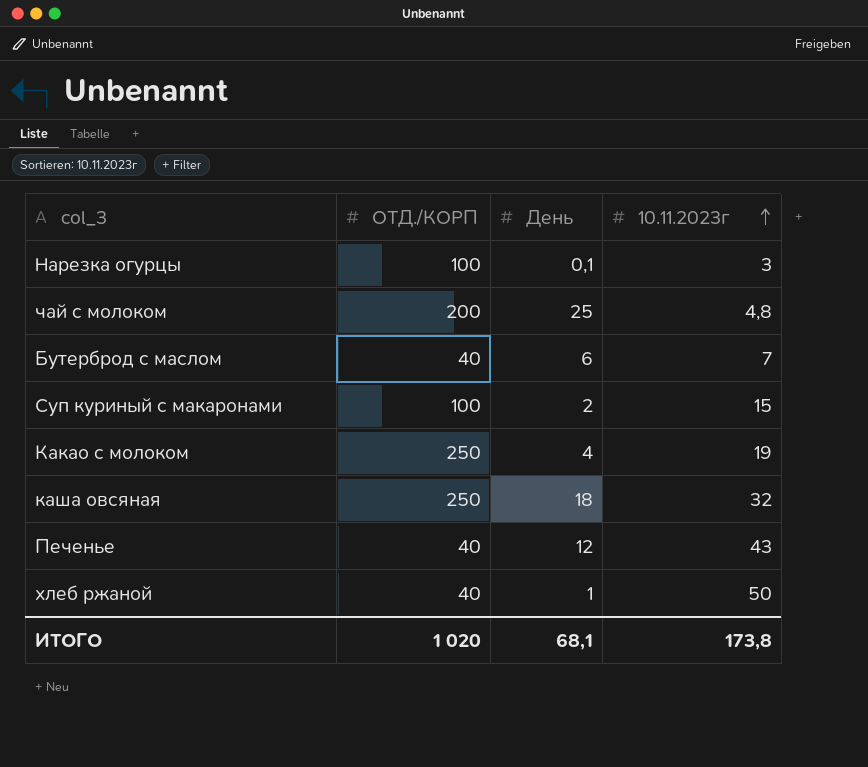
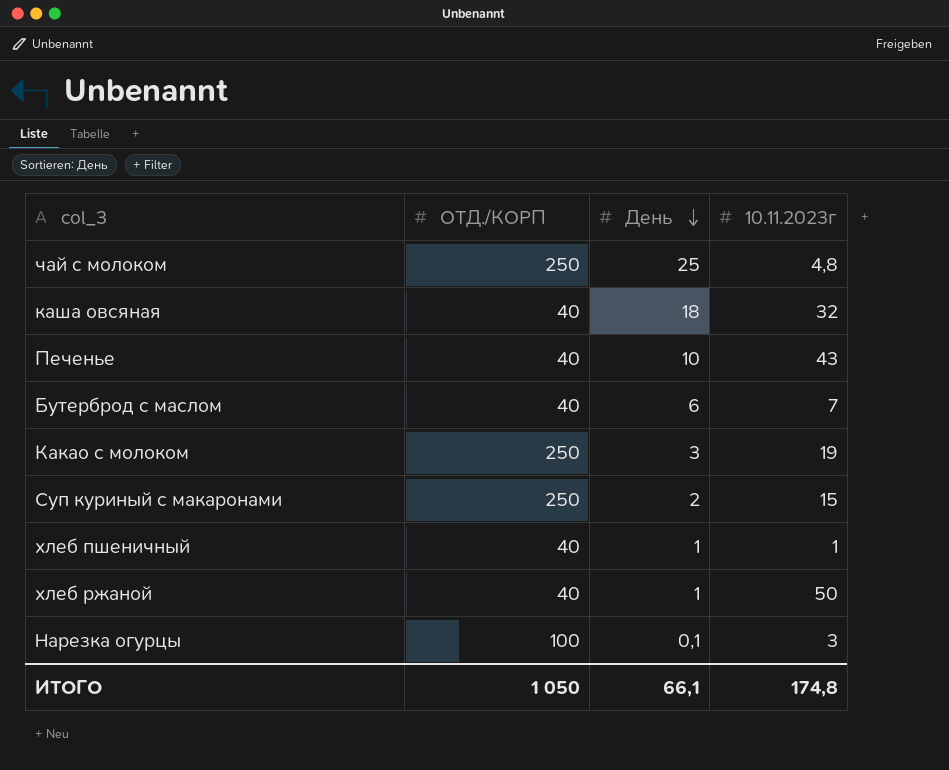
row order: 10.11.2023г ascending -> День descending
чай с молоком | ОТД./КОРП: 200 -> 250
каша овсяная | ОТД./КОРП: 250 -> 40
Печенье | День: 12 -> 10
Какао с молоком | День: 4 -> 3
Суп куриный с макаронами | ОТД./КОРП: 100 -> 250
row хлеб пшеничный: none -> 40 | 1 | 1
ИТОГО | ОТД./КОРП: 1 020 -> 1 050
ИТОГО | День: 68,1 -> 66,1
ИТОГО | 10.11.2023г: 173,8 -> 174,8

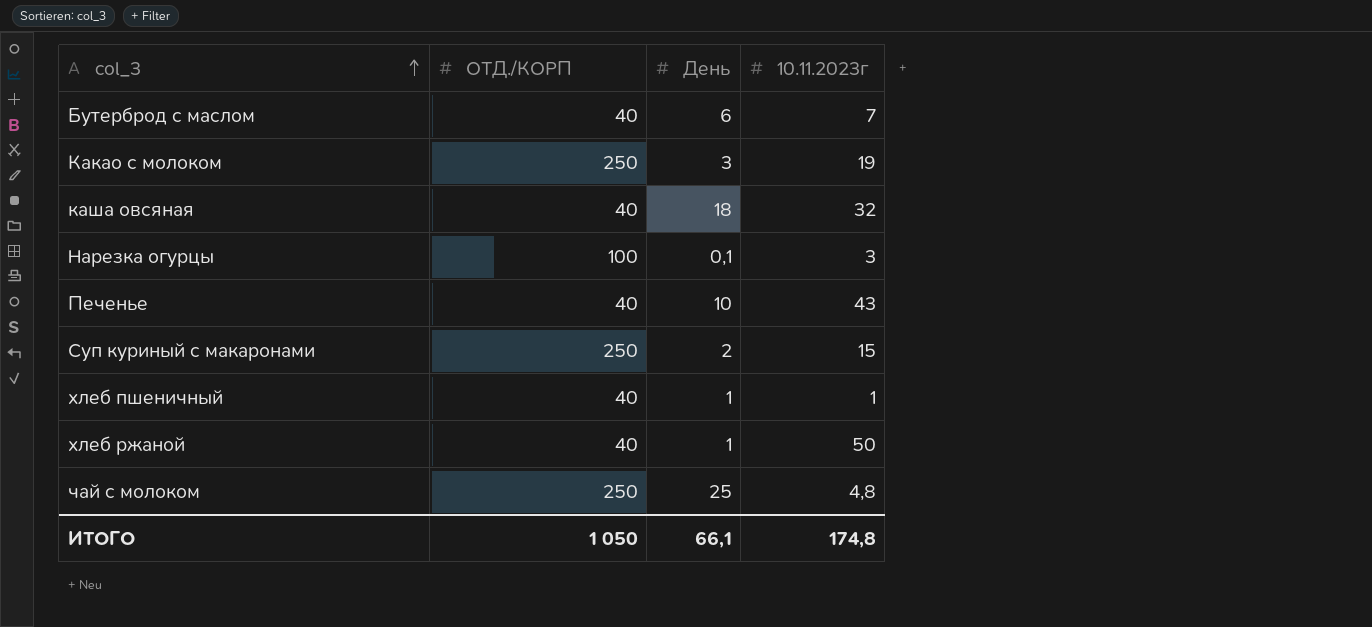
row order: День descending -> col_3 ascending

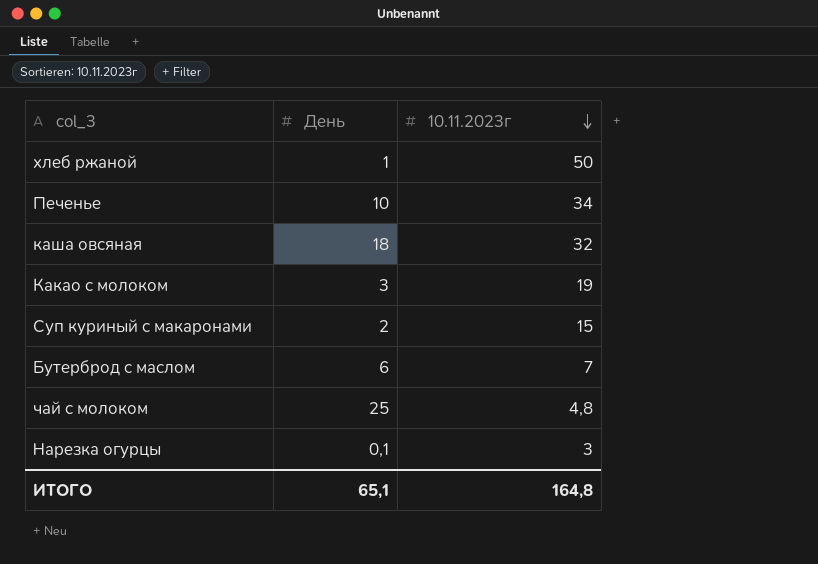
row order: col_3 ascending -> 10.11.2023г descending
column ОТД./КОРП | position: 2 -> none
row хлеб пшеничный: 40 | 1 | 1 -> none
Печенье | 10.11.2023г: 43 -> 34
ИТОГО | День: 66,1 -> 65,1
ИТОГО | 10.11.2023г: 174,8 -> 164,8

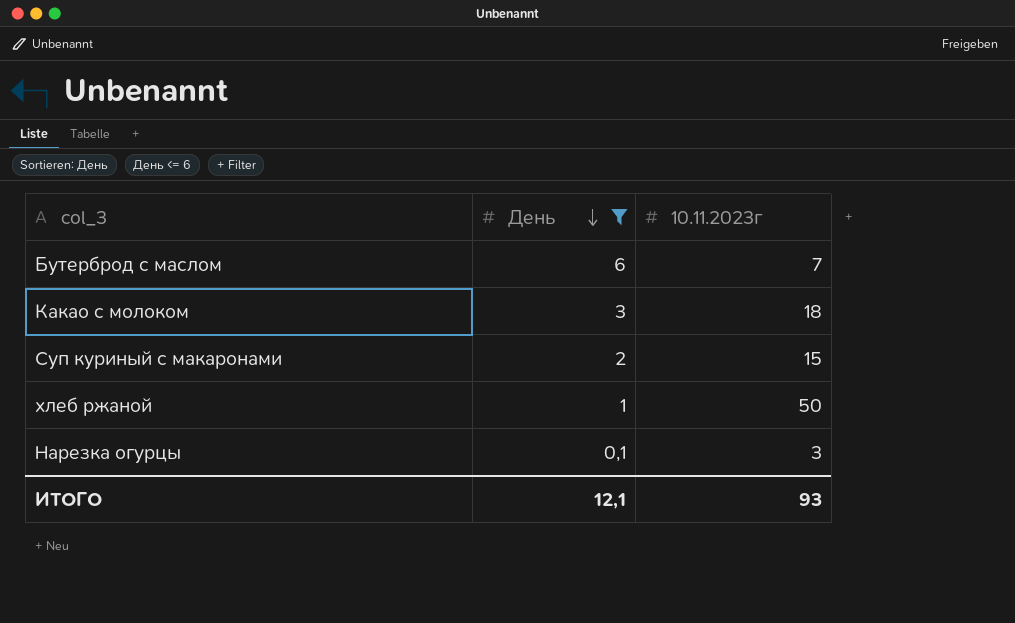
filter: none -> День <= 6
row order: 10.11.2023г descending -> День descending
Какао с молоком | 10.11.2023г: 19 -> 18
ИТОГО | День: 65,1 -> 12,1
ИТОГО | 10.11.2023г: 164,8 -> 93

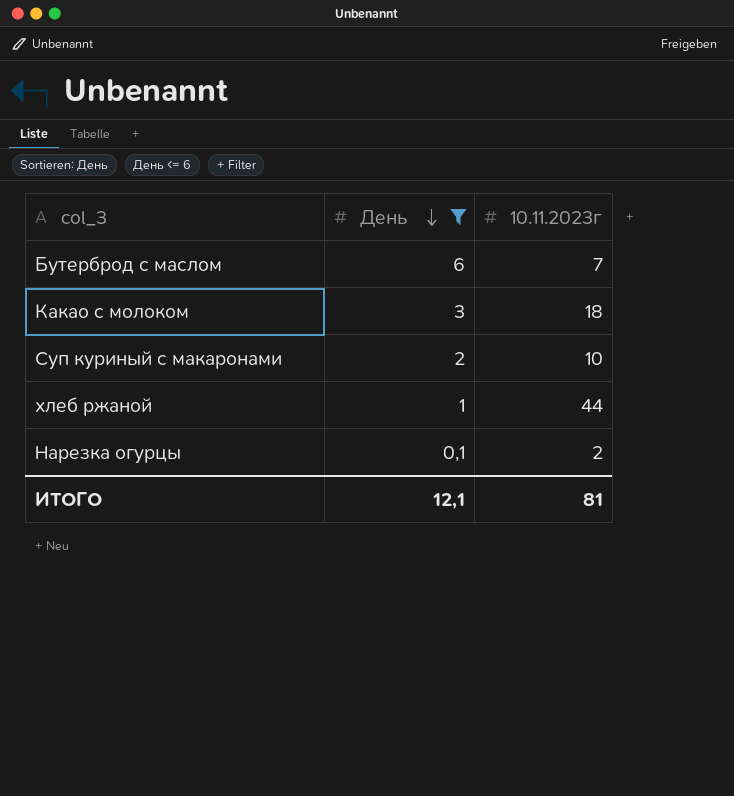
Суп куриный с макаронами | 10.11.2023г: 15 -> 10
хлеб ржаной | 10.11.2023г: 50 -> 44
Нарезка огурцы | 10.11.2023г: 3 -> 2
ИТОГО | 10.11.2023г: 93 -> 81

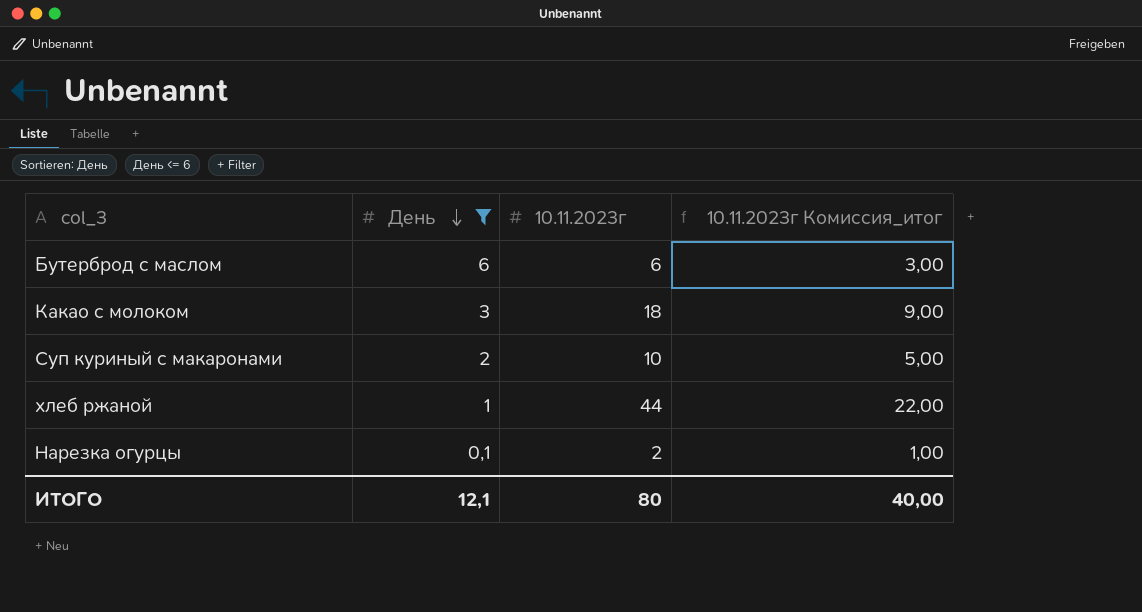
column 10.11.2023г Комиссия_итог | formula: none -> [10.11.2023г] * 0,5
Бутерброд с маслом | 10.11.2023г: 7 -> 6
ИТОГО | 10.11.2023г: 81 -> 80

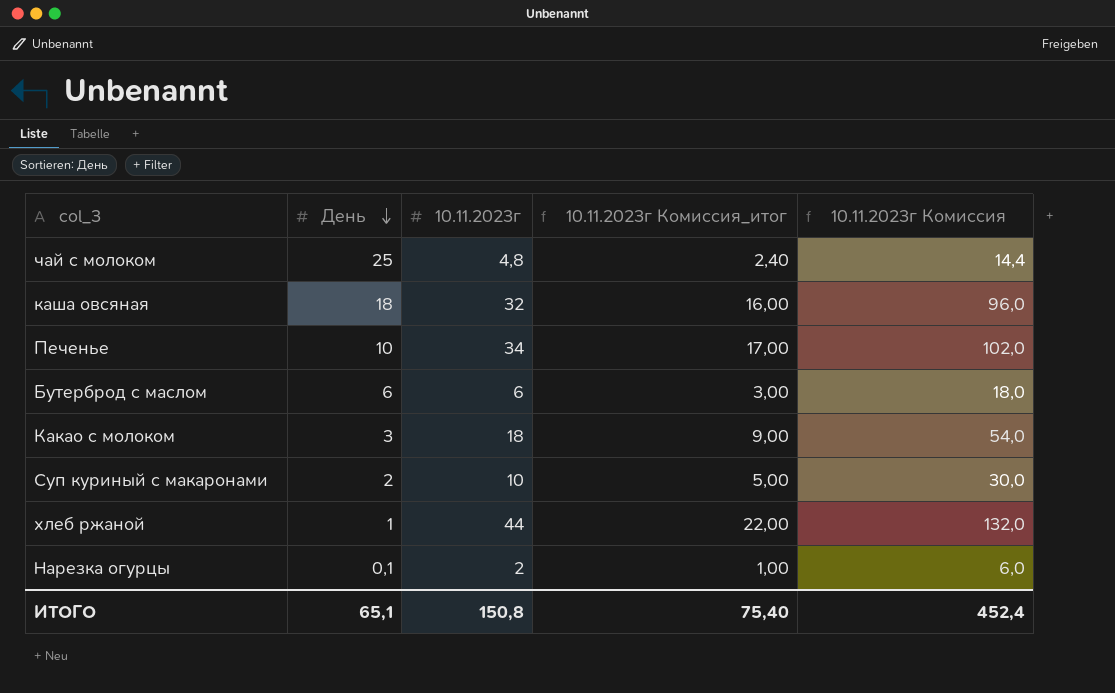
filter: День <= 6 -> none
column 10.11.2023г Комиссия | formula: none -> [10.11.2023г] * 3
ИТОГО | День: 12,1 -> 65,1
ИТОГО | 10.11.2023г: 80 -> 150,8
ИТОГО | 10.11.2023г Комиссия_итог: 40,00 -> 75,40

